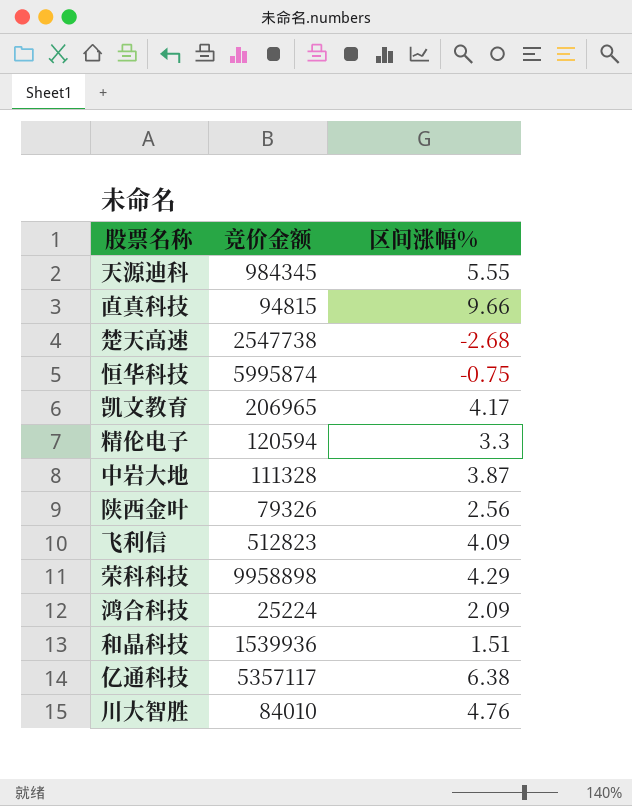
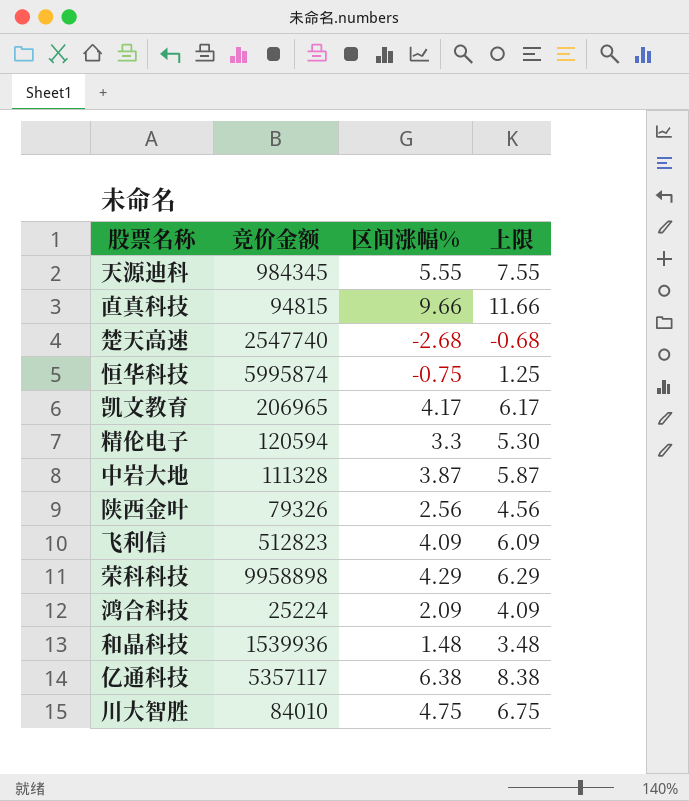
column 上限 | formula: none -> [区间涨幅%] + 2
楚天高速 | 竞价金额: 2547738 -> 2547740
和晶科技 | 区间涨幅%: 1.51 -> 1.48
川大智胜 | 区间涨幅%: 4.76 -> 4.75

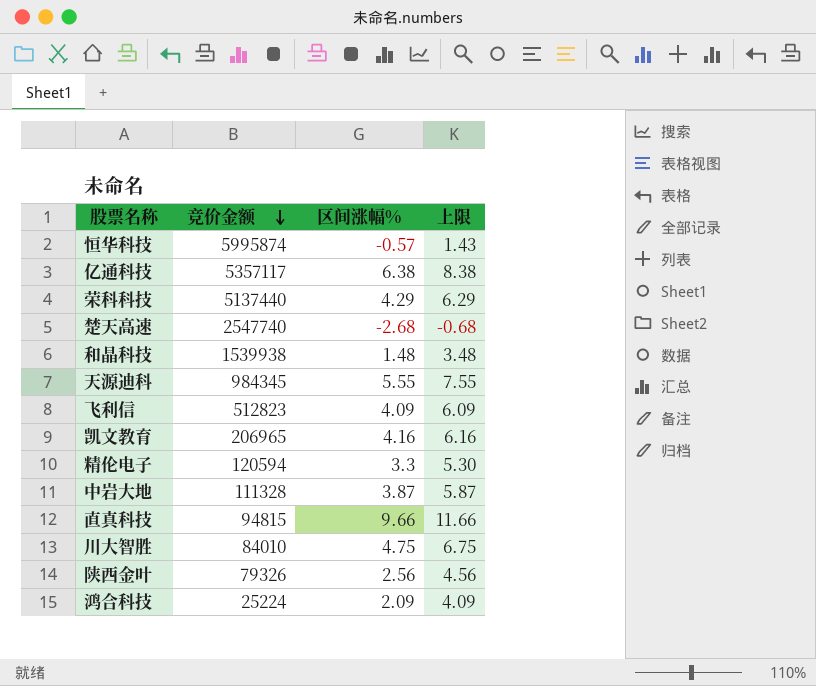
row order: none -> 竞价金额 descending
恒华科技 | 区间涨幅%: -0.75 -> -0.57
恒华科技 | 上限: 1.25 -> 1.43
荣科科技 | 竞价金额: 9958898 -> 5137440
和晶科技 | 竞价金额: 1539936 -> 1539938
凯文教育 | 区间涨幅%: 4.17 -> 4.16
凯文教育 | 上限: 6.17 -> 6.16

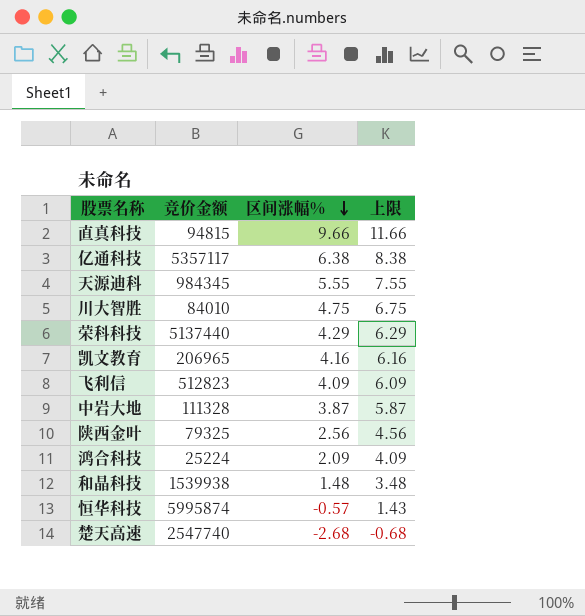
row order: 竞价金额 descending -> 区间涨幅% descending
row 精伦电子: 120594 | 3.3 | 5.30 -> none
陕西金叶 | 竞价金额: 79326 -> 79325

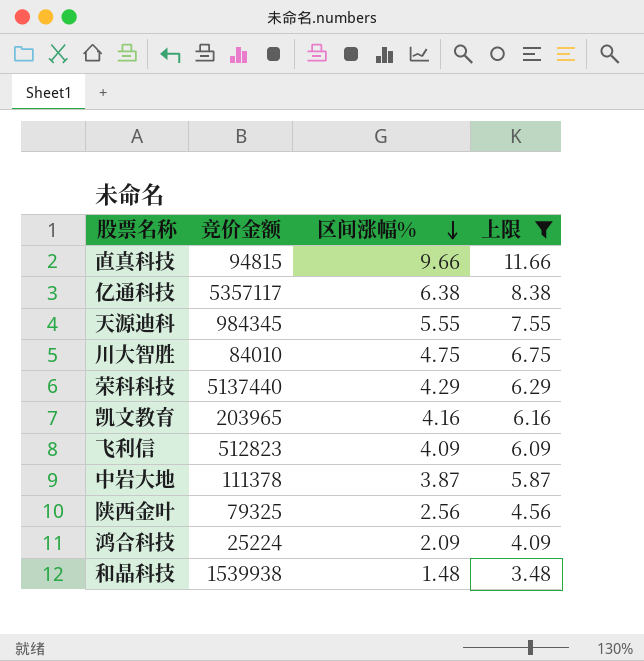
filter: none -> 上限 >= 3.48
凯文教育 | 竞价金额: 206965 -> 203965
中岩大地 | 竞价金额: 111328 -> 111378

